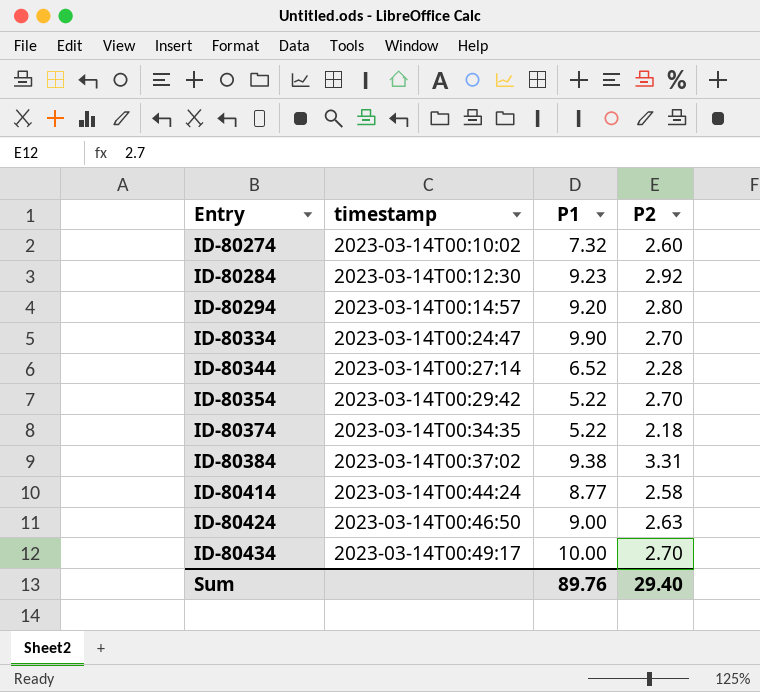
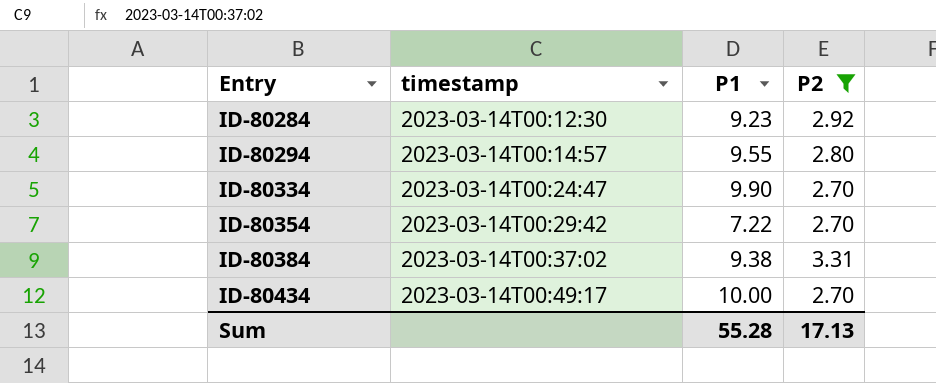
filter: none -> P2 >= 2.70
ID-80294 | P1: 9.20 -> 9.55
ID-80354 | P1: 5.22 -> 7.22
Sum | P1: 89.76 -> 55.28
Sum | P2: 29.40 -> 17.13

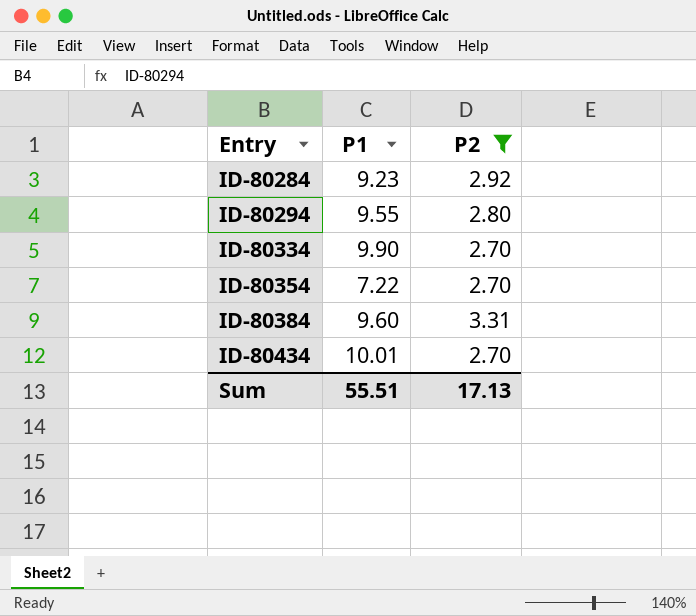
column timestamp | position: 2 -> none
ID-80384 | P1: 9.38 -> 9.60
ID-80434 | P1: 10.00 -> 10.01
Sum | P1: 55.28 -> 55.51

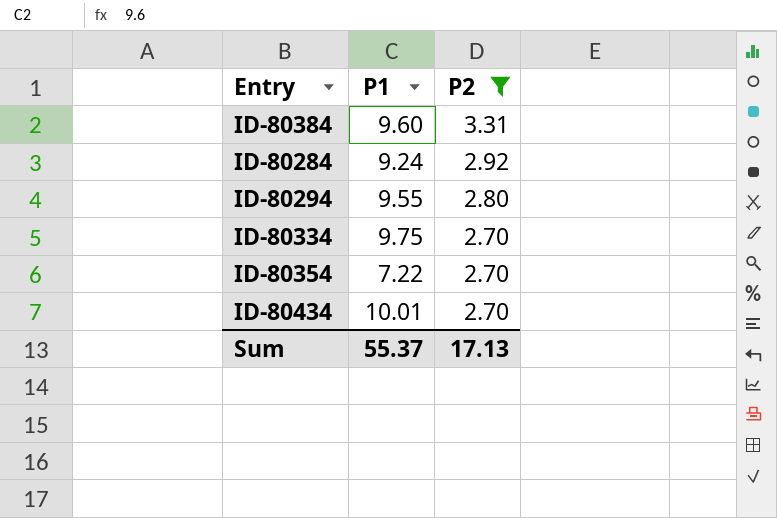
row order: Entry ascending -> P2 descending
ID-80284 | P1: 9.23 -> 9.24
ID-80334 | P1: 9.90 -> 9.75
Sum | P1: 55.51 -> 55.37

